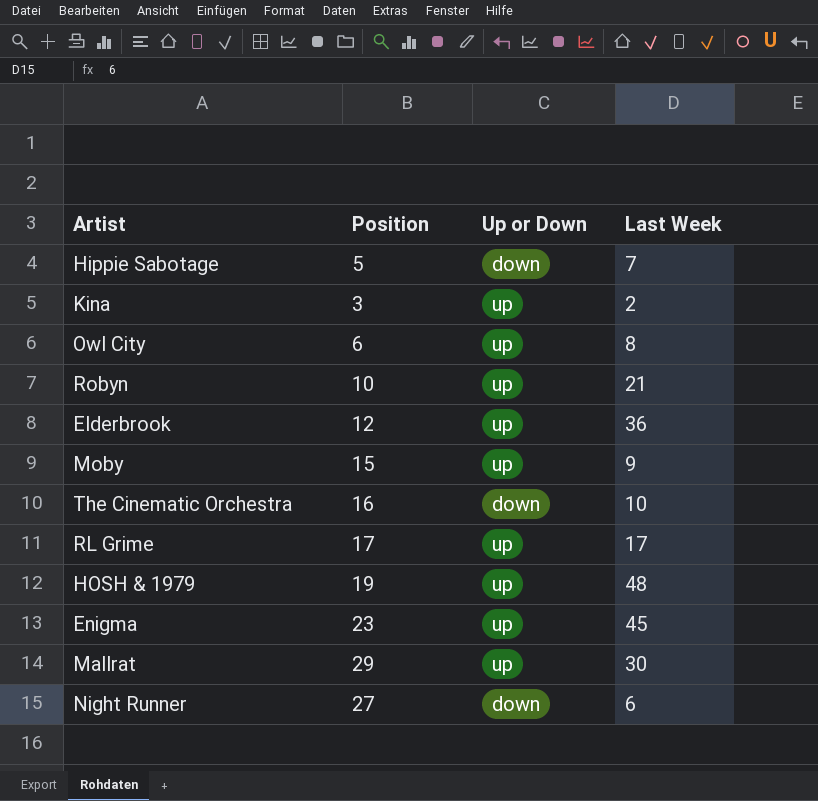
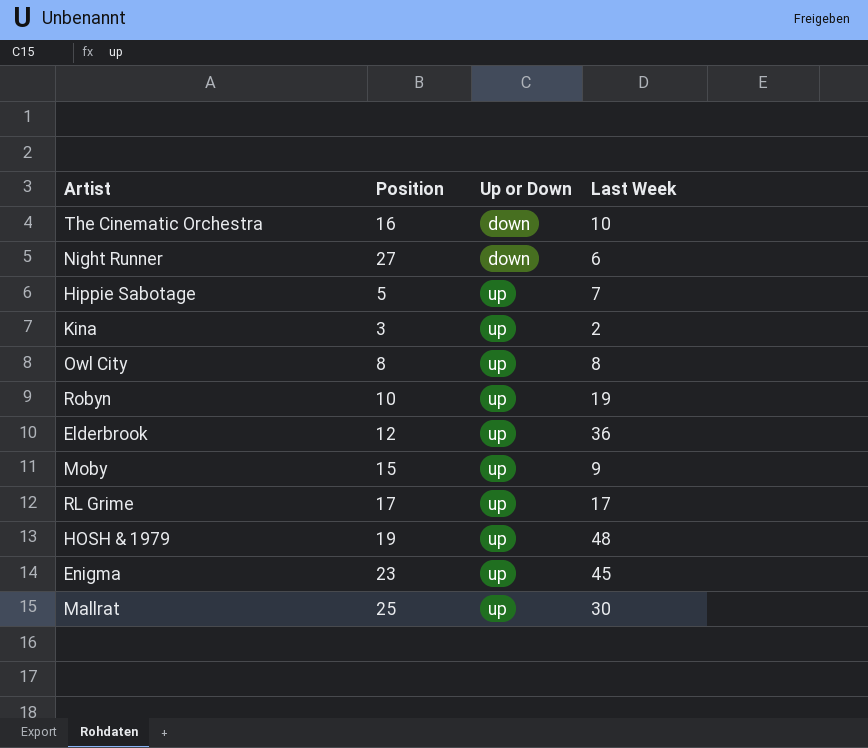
row order: none -> Up or Down ascending
Hippie Sabotage | Up or Down: down -> up
Owl City | Position: 6 -> 8
Robyn | Last Week: 21 -> 19
Mallrat | Position: 29 -> 25

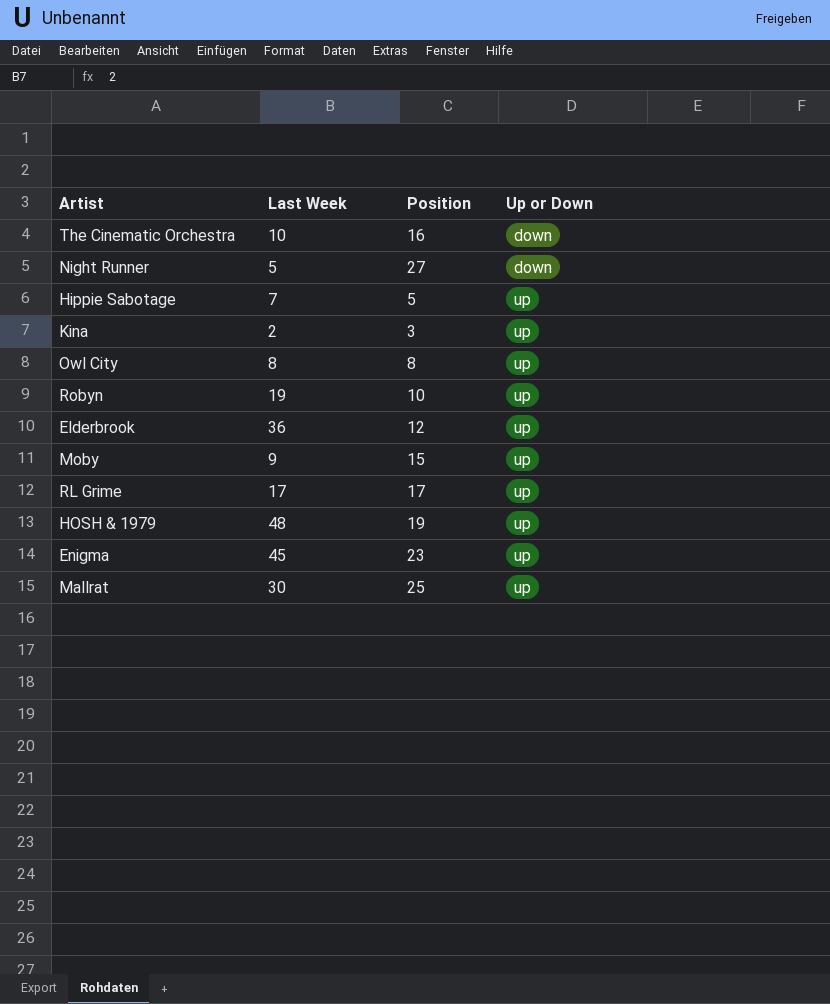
column Last Week | position: 4 -> 2
Night Runner | Last Week: 6 -> 5

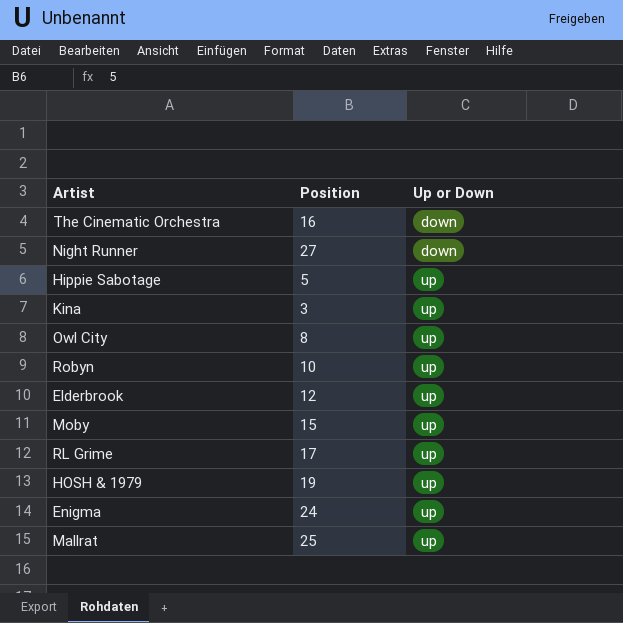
column Last Week | position: 2 -> none
Enigma | Position: 23 -> 24

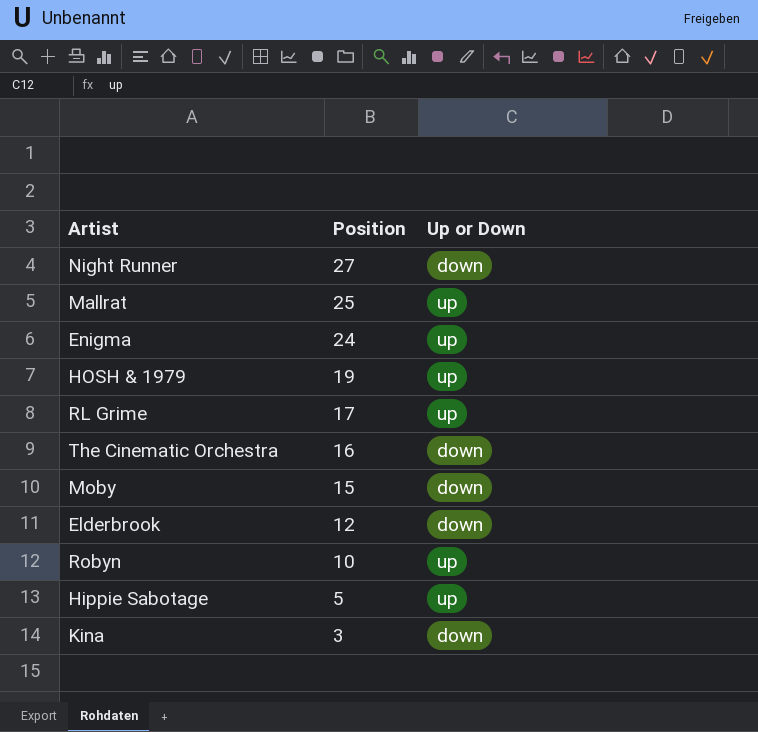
row order: Up or Down ascending -> Position descending
row Owl City: 8 | up -> none
Moby | Up or Down: up -> down
Elderbrook | Up or Down: up -> down
Kina | Up or Down: up -> down

